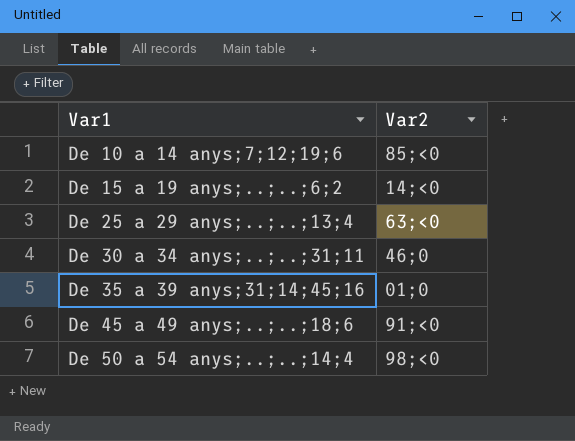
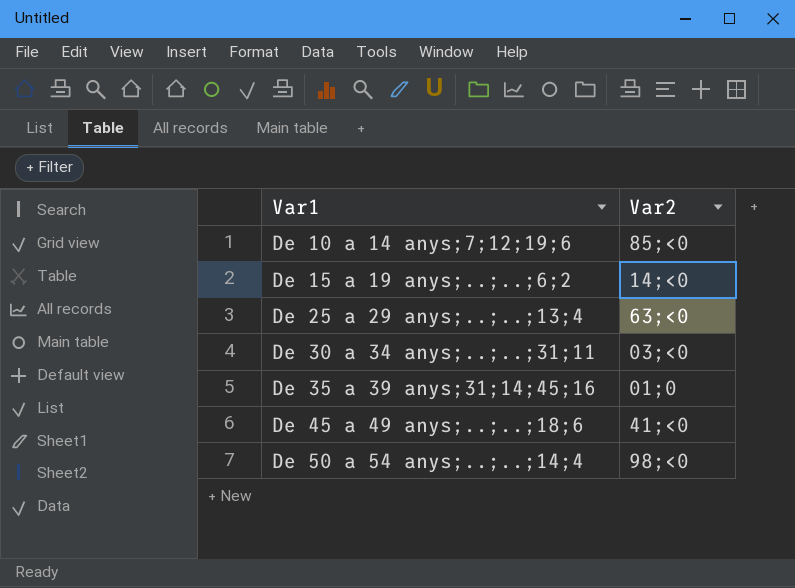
De 30 a 34 anys;..;..;31;11 | Var2: 46;0 -> 03;<0
De 45 a 49 anys;..;..;18;6 | Var2: 91;<0 -> 41;<0

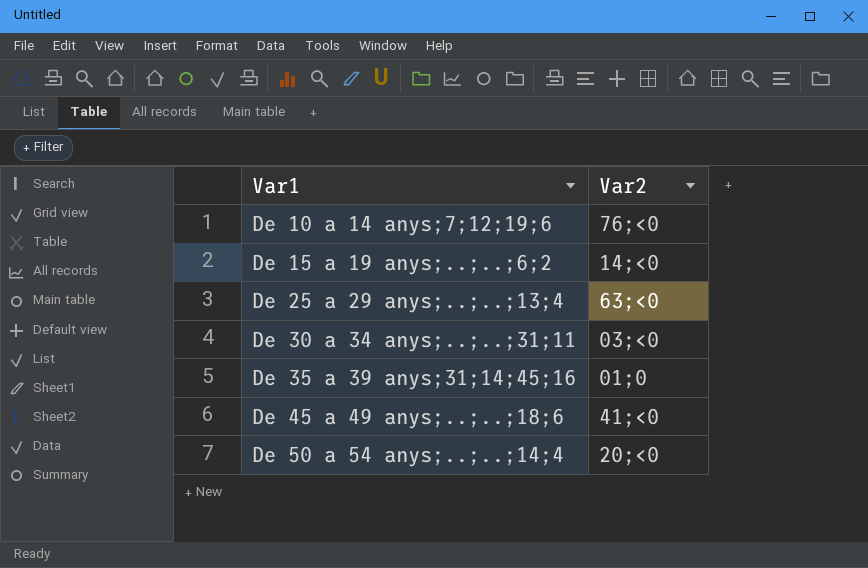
De 10 a 14 anys;7;12;19;6 | Var2: 85;<0 -> 76;<0
De 50 a 54 anys;..;..;14;4 | Var2: 98;<0 -> 20;<0

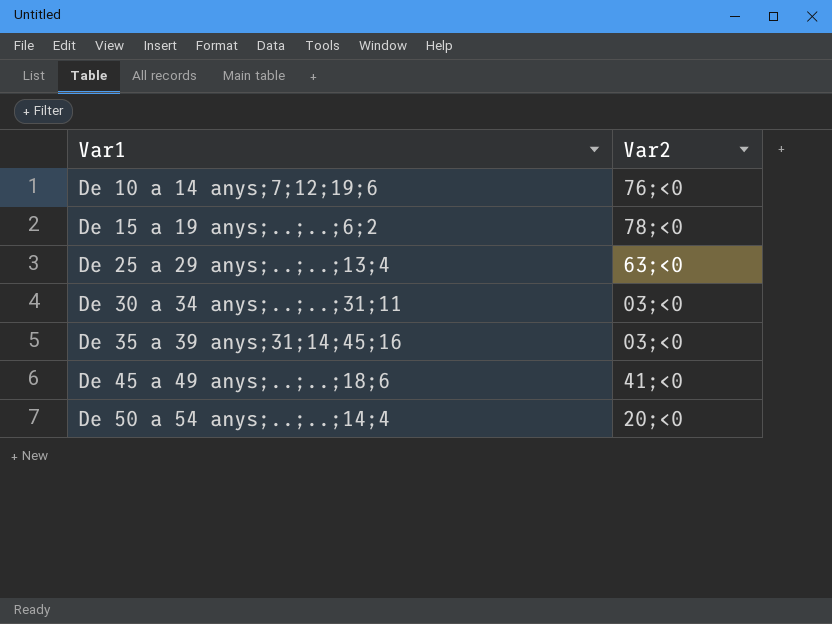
De 15 a 19 anys;..;..;6;2 | Var2: 14;<0 -> 78;<0
De 35 a 39 anys;31;14;45;16 | Var2: 01;0 -> 03;<0

